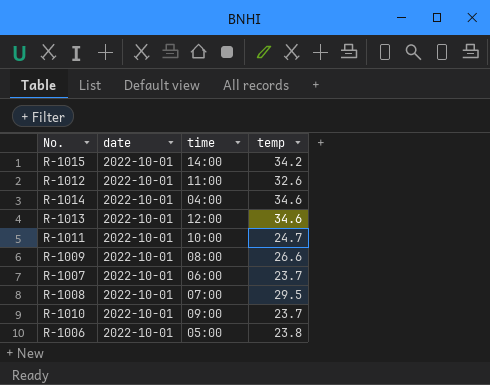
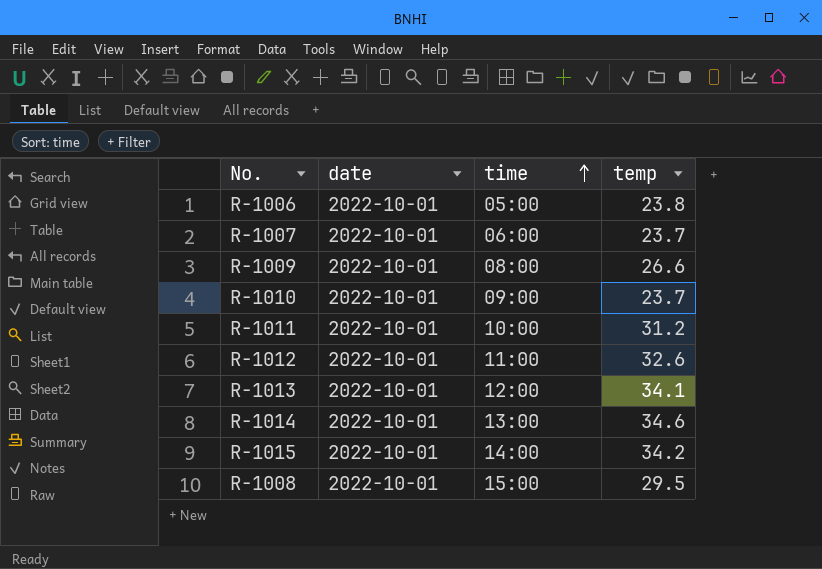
row order: none -> time ascending
R-1011 | temp: 24.7 -> 31.2
R-1013 | temp: 34.6 -> 34.1
R-1014 | time: 04:00 -> 13:00
R-1008 | time: 07:00 -> 15:00

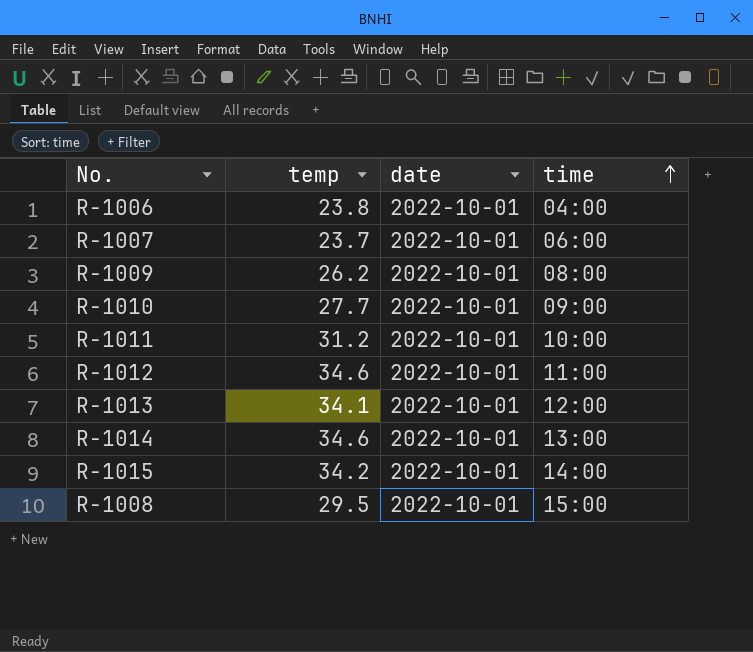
column temp | position: 4 -> 2
R-1006 | time: 05:00 -> 04:00
R-1009 | temp: 26.6 -> 26.2
R-1010 | temp: 23.7 -> 27.7
R-1012 | temp: 32.6 -> 34.6

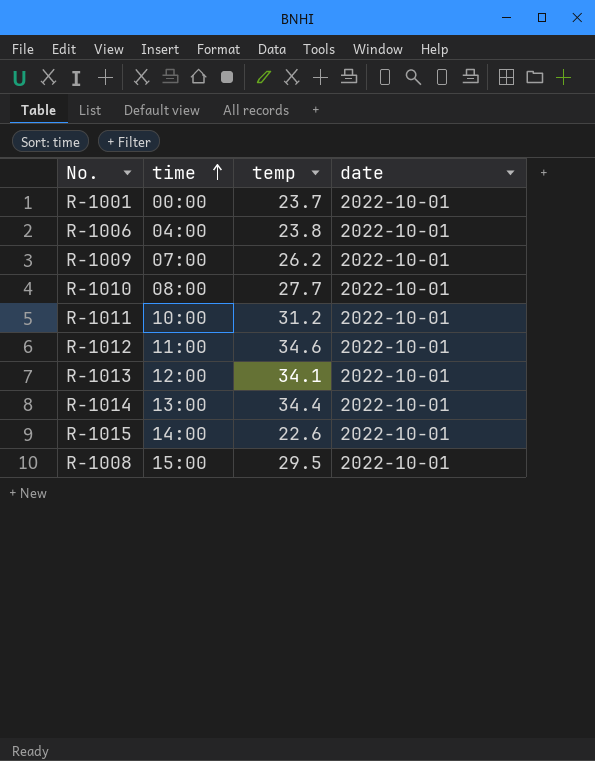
column time | position: 4 -> 2
row R-1007: 23.7 | 2022-10-01 | 06:00 -> none
row R-1001: none -> 00:00 | 23.7 | 2022-10-01
R-1009 | time: 08:00 -> 07:00
R-1010 | time: 09:00 -> 08:00
R-1014 | temp: 34.6 -> 34.4
R-1015 | temp: 34.2 -> 22.6

